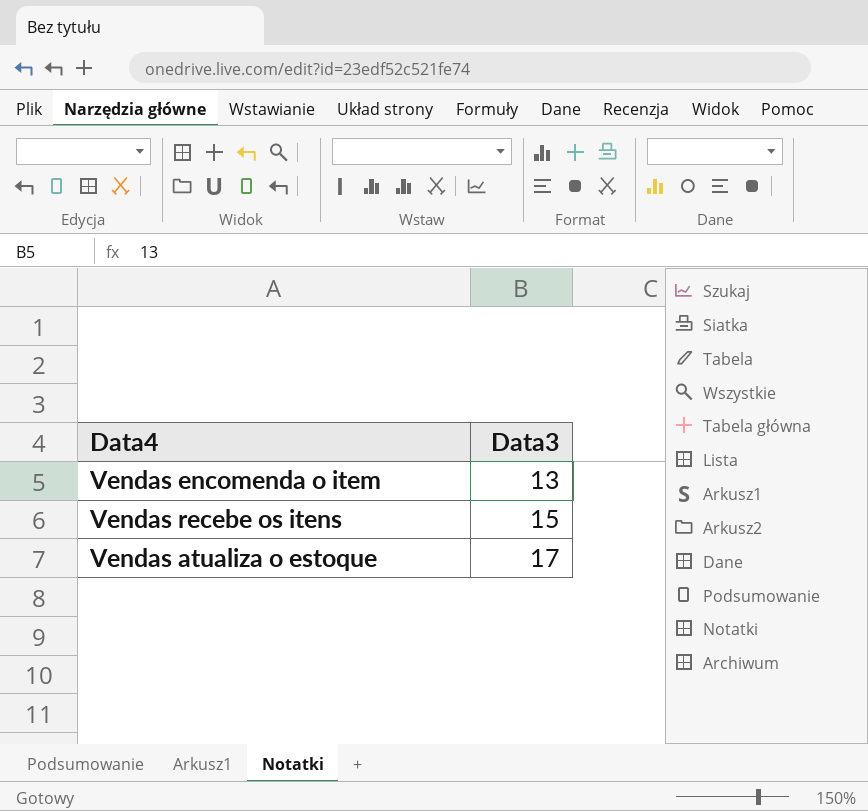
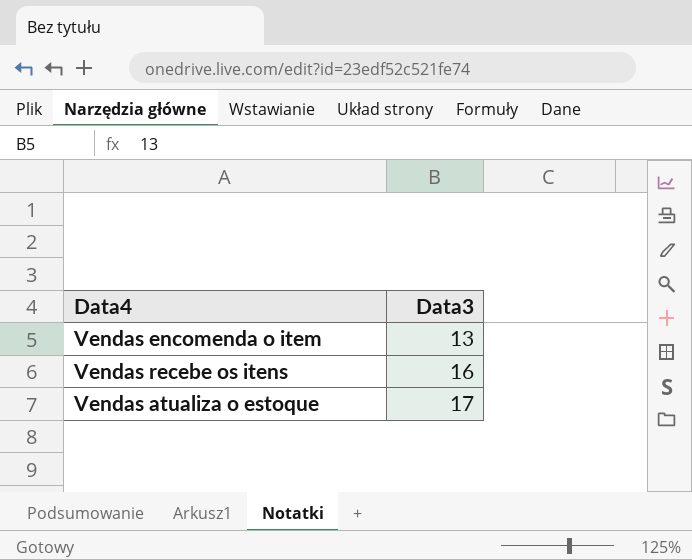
Vendas recebe os itens | Data3: 15 -> 16

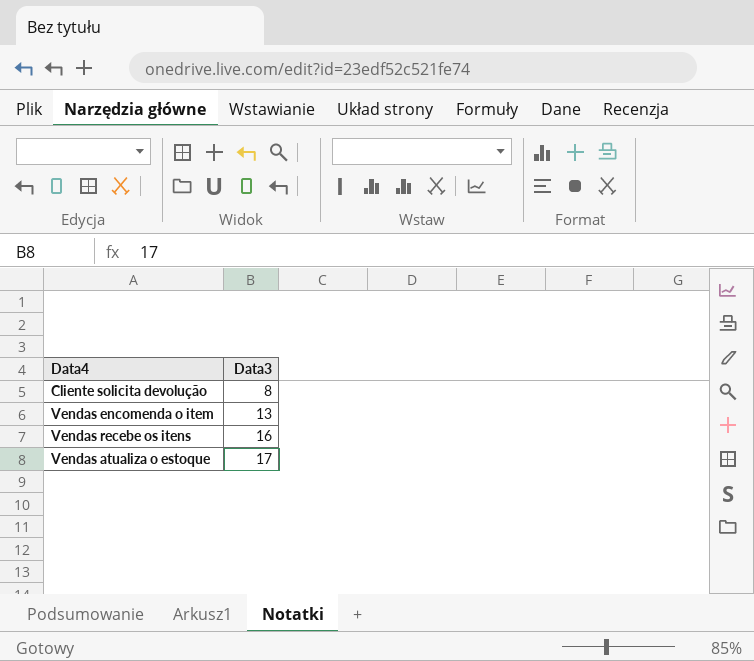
row Cliente solicita devolução: none -> 8

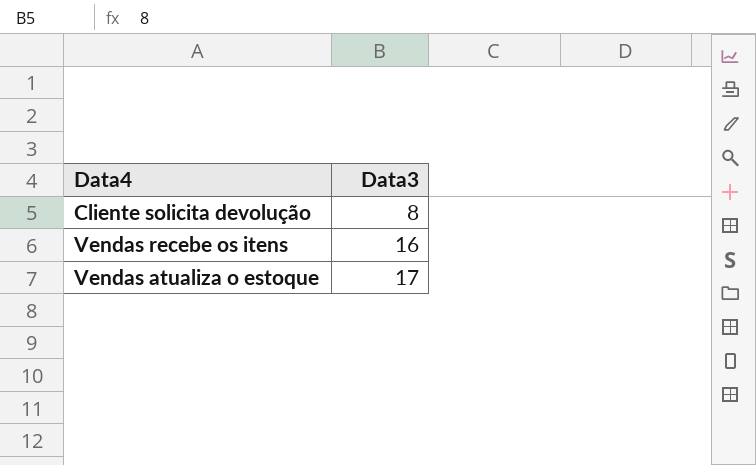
row Vendas encomenda o item: 13 -> none

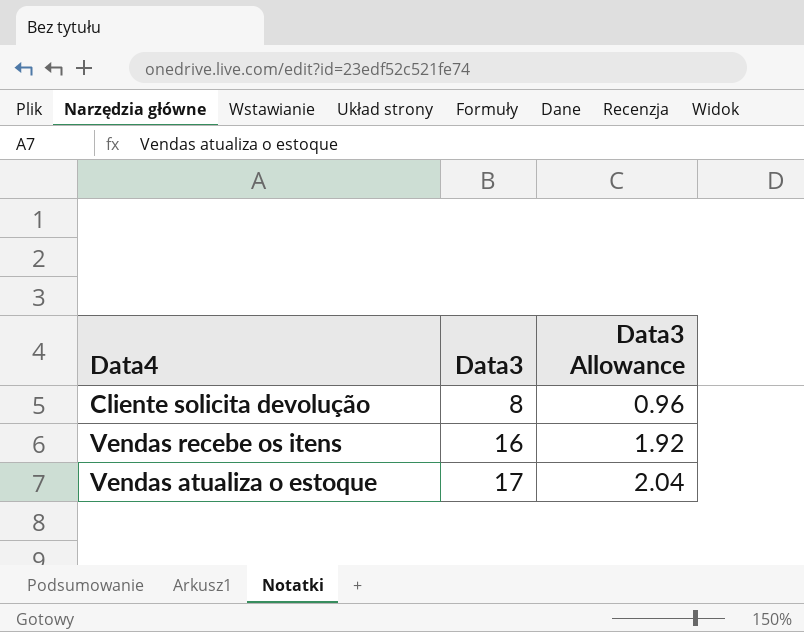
column Data3 Allowance | formula: none -> [Data3] * 0.12

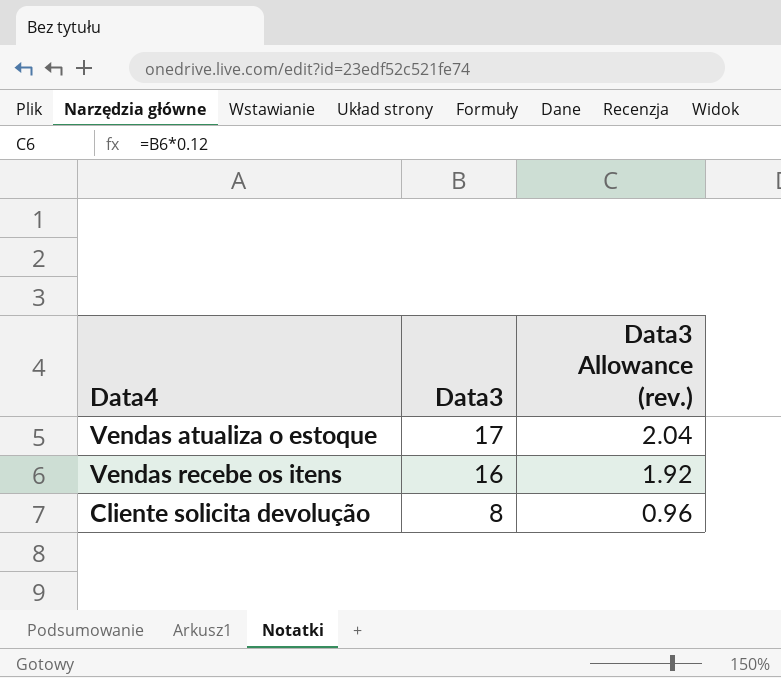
row order: Data3 ascending -> Data3 descending
column name: Data3 Allowance -> Data3 Allowance (rev.)

